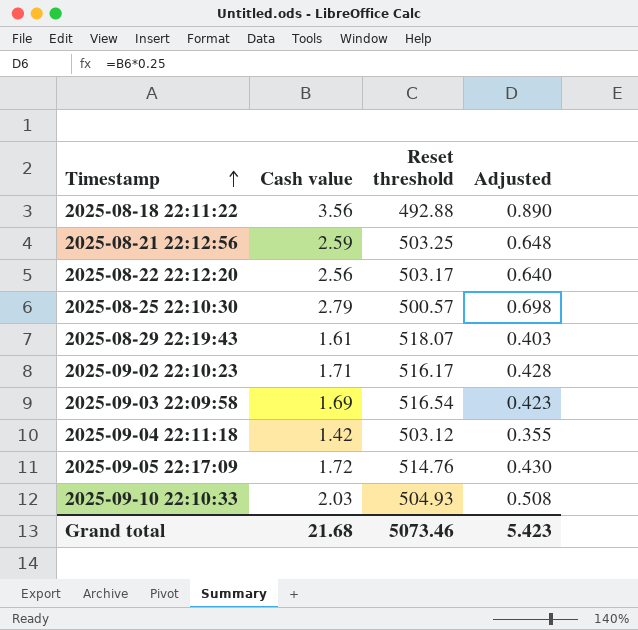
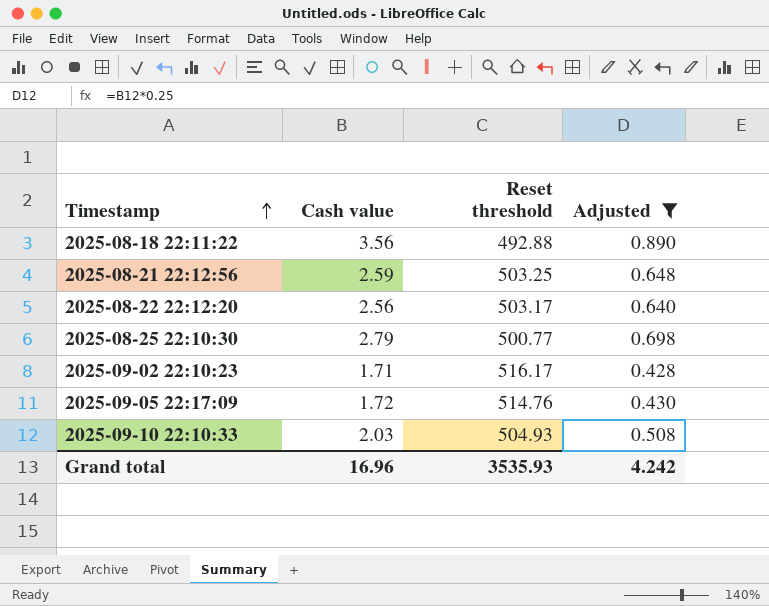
filter: none -> Adjusted >= 0.428
2025-08-25 22:10:30 | Reset threshold: 500.57 -> 500.77
Grand total | Cash value: 21.68 -> 16.96
Grand total | Reset threshold: 5073.46 -> 3535.93
Grand total | Adjusted: 5.423 -> 4.242

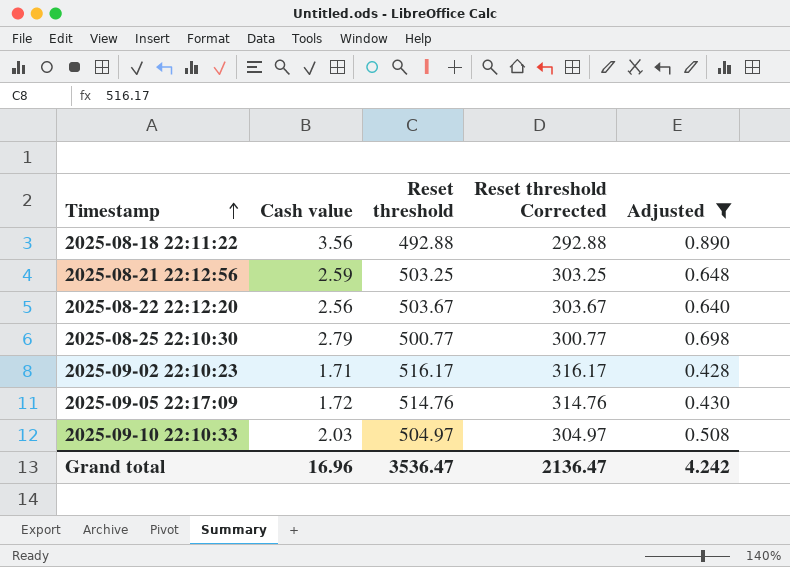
column Reset threshold Corrected | formula: none -> [Reset threshold] - 200
2025-08-22 22:12:20 | Reset threshold: 503.17 -> 503.67
2025-09-10 22:10:33 | Reset threshold: 504.93 -> 504.97
Grand total | Reset threshold: 3535.93 -> 3536.47

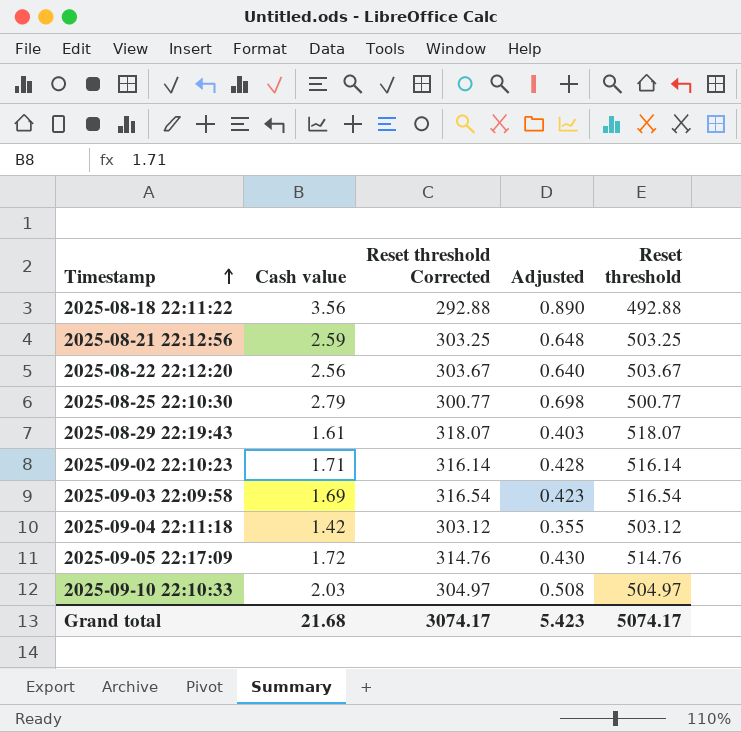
filter: Adjusted >= 0.428 -> none
column Reset threshold | position: 3 -> 5
2025-09-02 22:10:23 | Reset threshold Corrected: 316.17 -> 316.14
2025-09-02 22:10:23 | Reset threshold: 516.17 -> 516.14
Grand total | Cash value: 16.96 -> 21.68
Grand total | Reset threshold Corrected: 2136.47 -> 3074.17
Grand total | Adjusted: 4.242 -> 5.423
Grand total | Reset threshold: 3536.47 -> 5074.17

